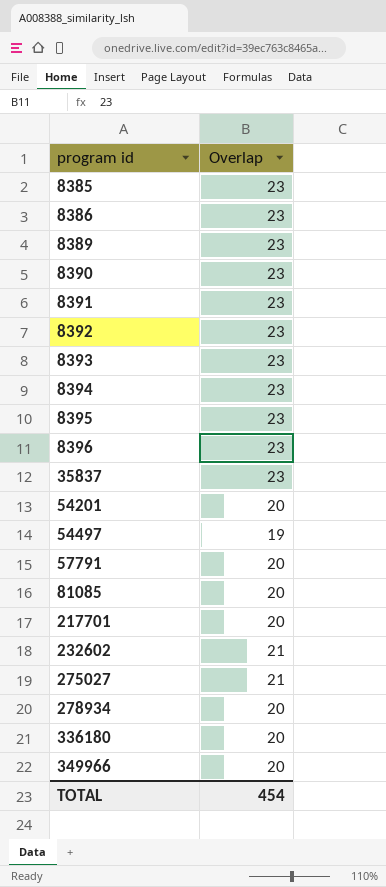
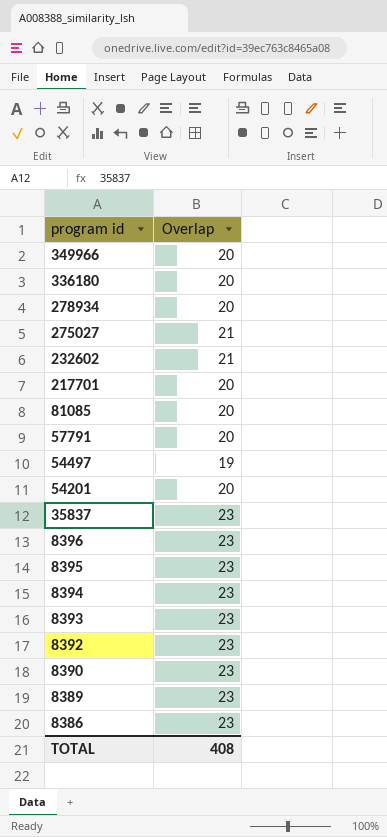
row order: program id ascending -> program id descending
row 8385: 23 -> none
row 8391: 23 -> none
TOTAL | Overlap: 454 -> 408

